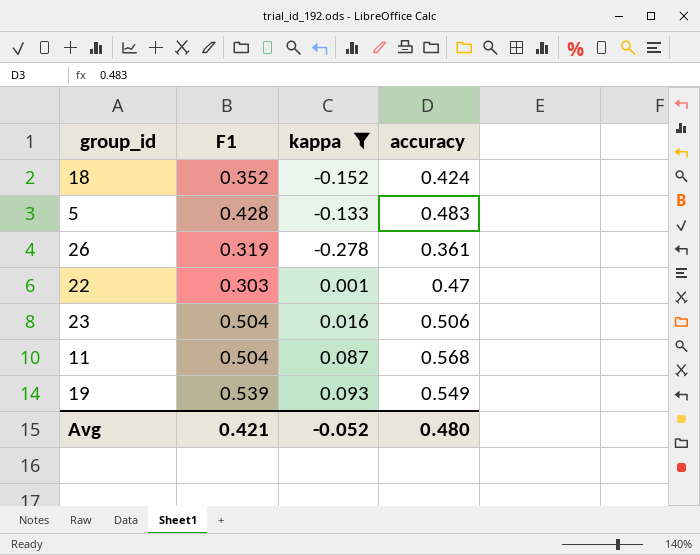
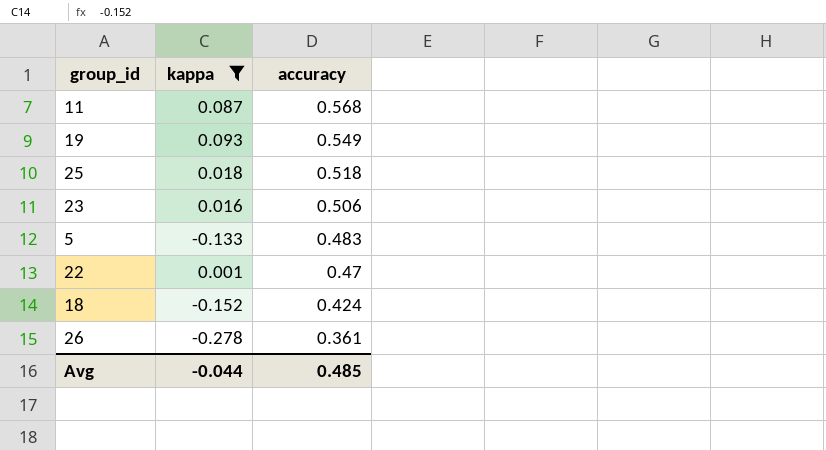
row order: none -> accuracy descending
column F1 | position: 2 -> none
row 25: none -> 0.018 | 0.518
Avg | kappa: -0.052 -> -0.044
Avg | accuracy: 0.480 -> 0.485

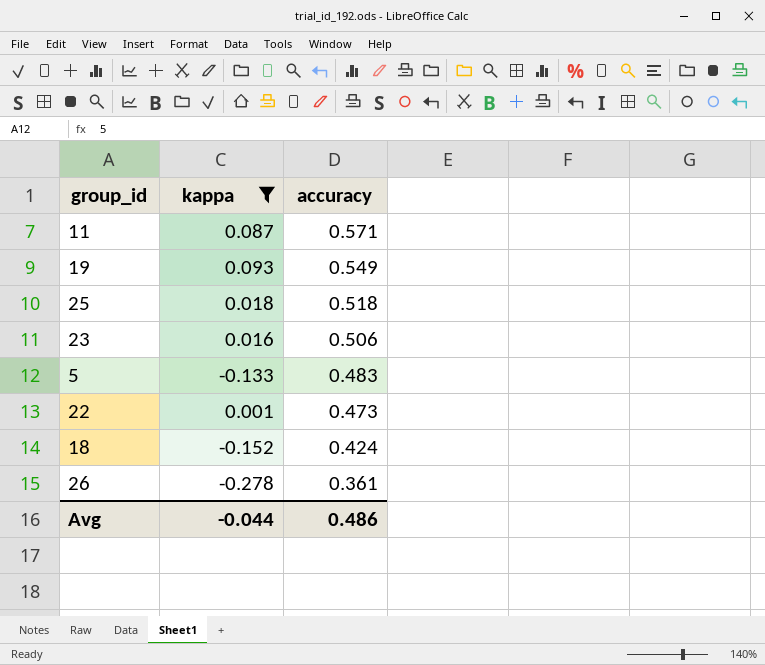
11 | accuracy: 0.568 -> 0.571
22 | accuracy: 0.47 -> 0.473
Avg | accuracy: 0.485 -> 0.486

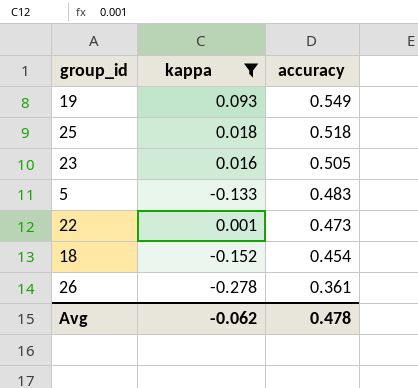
row 11: 0.087 | 0.571 -> none
23 | accuracy: 0.506 -> 0.505
18 | accuracy: 0.424 -> 0.454
Avg | kappa: -0.044 -> -0.062
Avg | accuracy: 0.486 -> 0.478

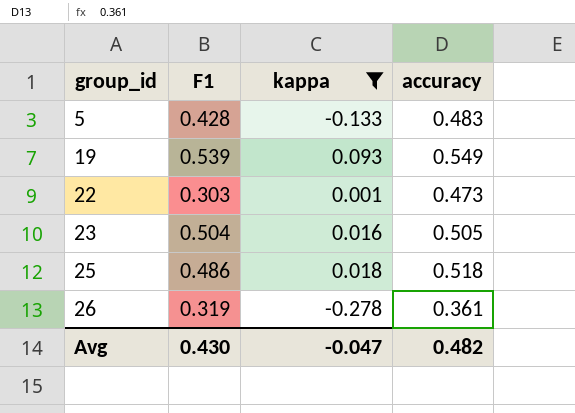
row order: accuracy descending -> group_id ascending
column F1 | position: none -> 2
row 18: -0.152 | 0.454 -> none
Avg | kappa: -0.062 -> -0.047
Avg | accuracy: 0.478 -> 0.482

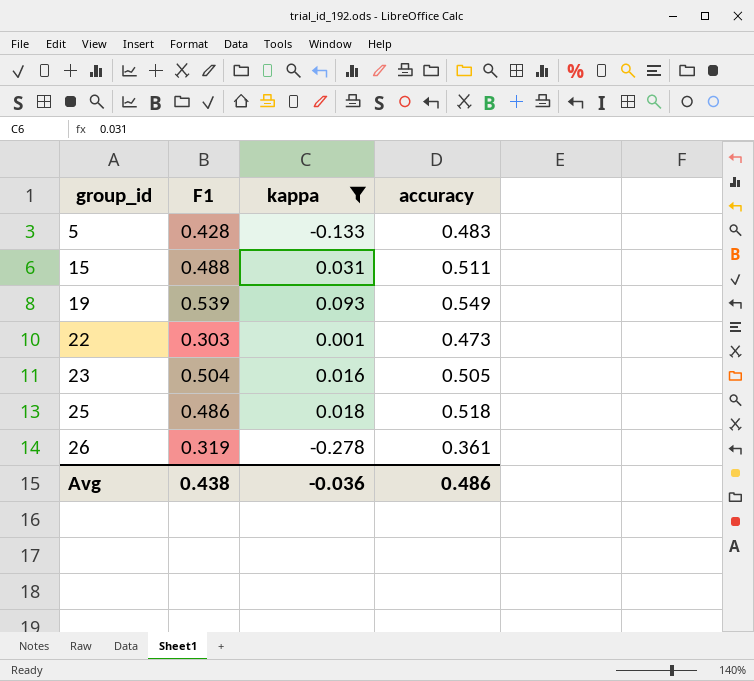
row 15: none -> 0.488 | 0.031 | 0.511
Avg | F1: 0.430 -> 0.438
Avg | kappa: -0.047 -> -0.036
Avg | accuracy: 0.482 -> 0.486

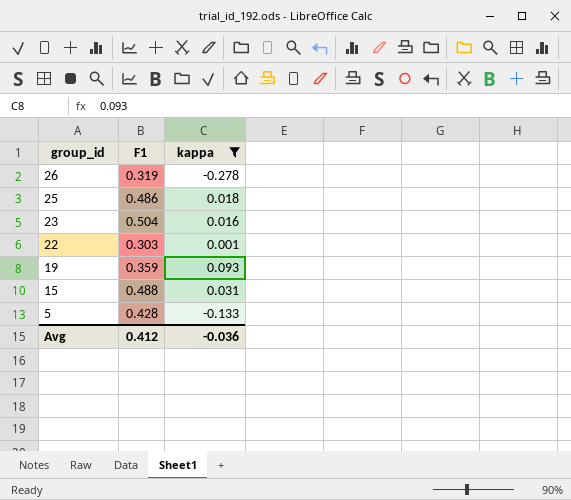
row order: group_id ascending -> group_id descending
column accuracy | position: 4 -> none
19 | F1: 0.539 -> 0.359
Avg | F1: 0.438 -> 0.412

